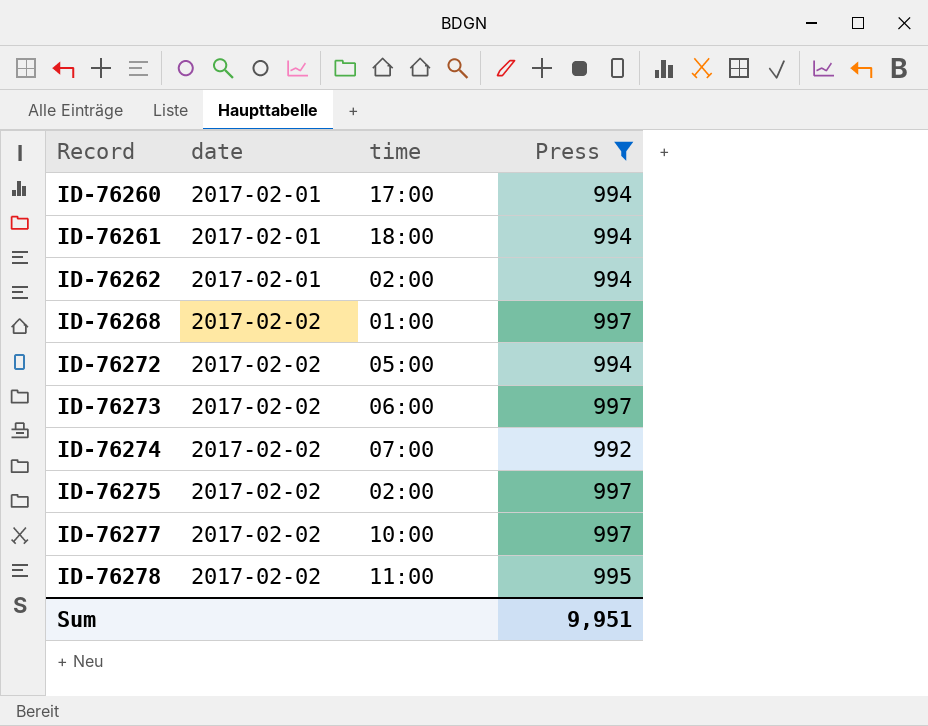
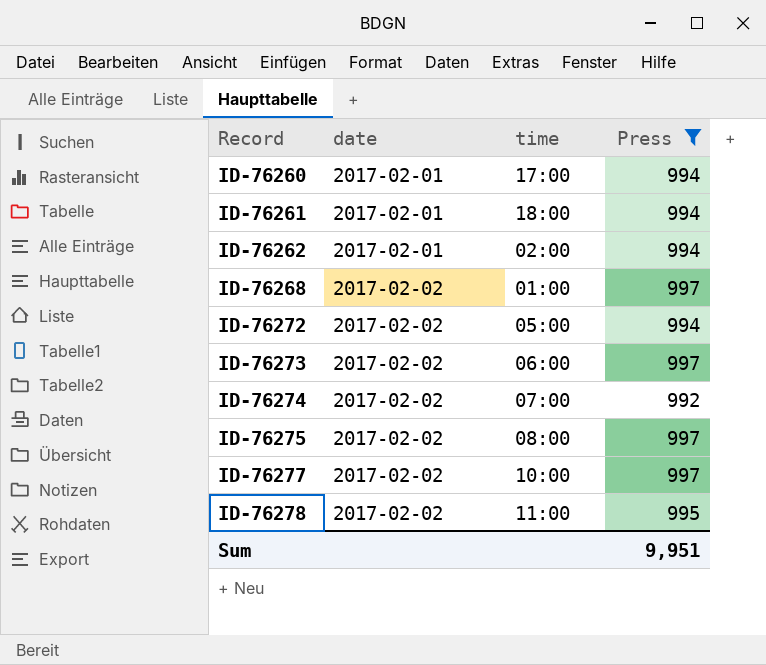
ID-76275 | time: 02:00 -> 08:00

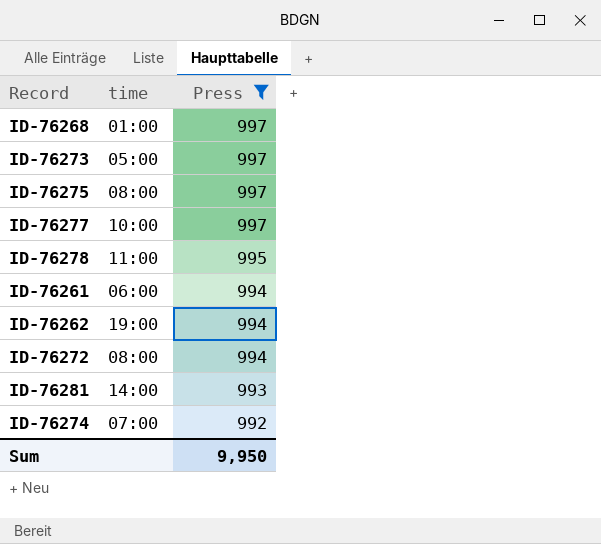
row order: Record ascending -> Press descending
column date | position: 2 -> none
row ID-76260: 2017-02-01 | 17:00 | 994 -> none
ID-76273 | time: 06:00 -> 05:00
ID-76261 | time: 18:00 -> 06:00
ID-76262 | time: 02:00 -> 19:00
ID-76272 | time: 05:00 -> 08:00
row ID-76281: none -> 14:00 | 993
Sum | Press: 9,951 -> 9,950

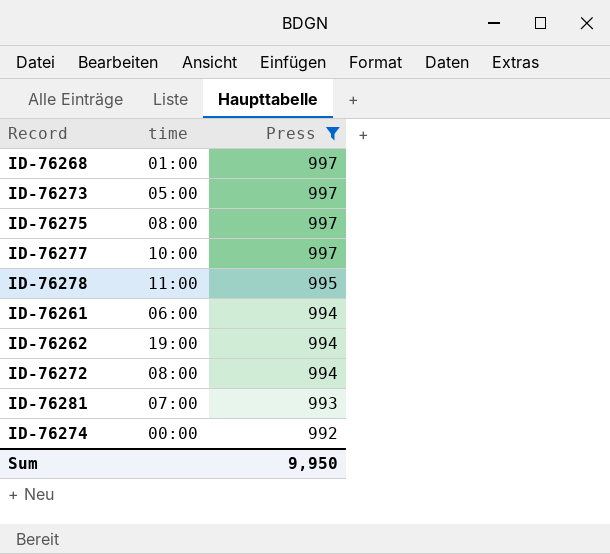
ID-76281 | time: 14:00 -> 07:00
ID-76274 | time: 07:00 -> 00:00

